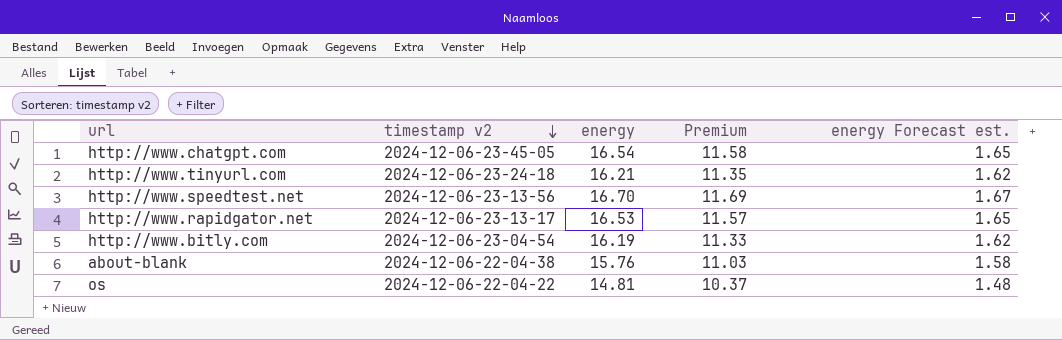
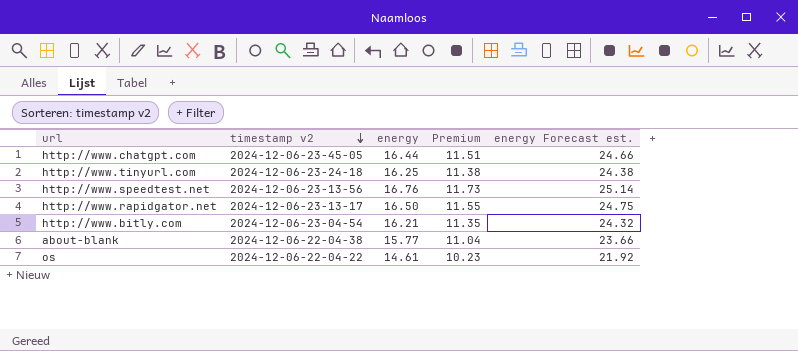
column energy Forecast est. | formula: [energy] * 0.1 -> [energy] * 1.5
http://www.chatgpt.com | energy: 16.54 -> 16.44
http://www.chatgpt.com | Premium: 11.58 -> 11.51
http://www.tinyurl.com | energy: 16.21 -> 16.25
http://www.tinyurl.com | Premium: 11.35 -> 11.38
http://www.speedtest.net | energy: 16.70 -> 16.76
http://www.speedtest.net | Premium: 11.69 -> 11.73
http://www.rapidgator.net | energy: 16.53 -> 16.50
http://www.rapidgator.net | Premium: 11.57 -> 11.55
http://www.bitly.com | energy: 16.19 -> 16.21
http://www.bitly.com | Premium: 11.33 -> 11.35
about-blank | energy: 15.76 -> 15.77
about-blank | Premium: 11.03 -> 11.04
os | energy: 14.81 -> 14.61
os | Premium: 10.37 -> 10.23

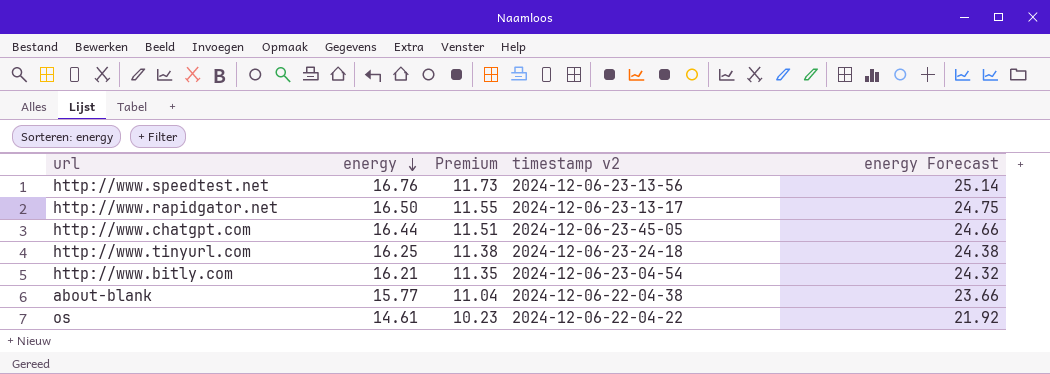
row order: timestamp v2 descending -> energy descending
column timestamp v2 | position: 2 -> 4
column name: energy Forecast est. -> energy Forecast

